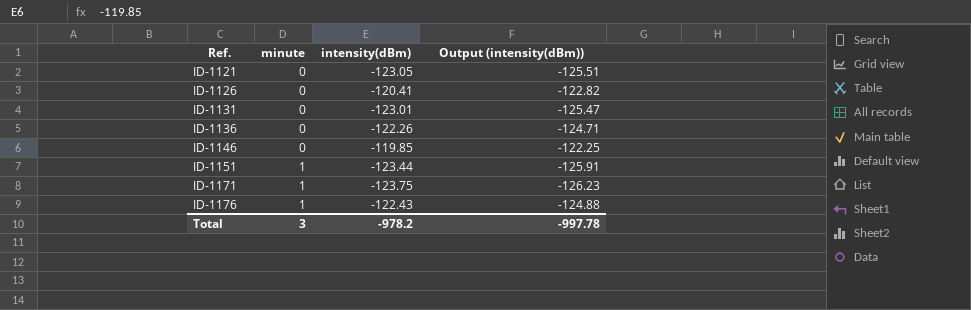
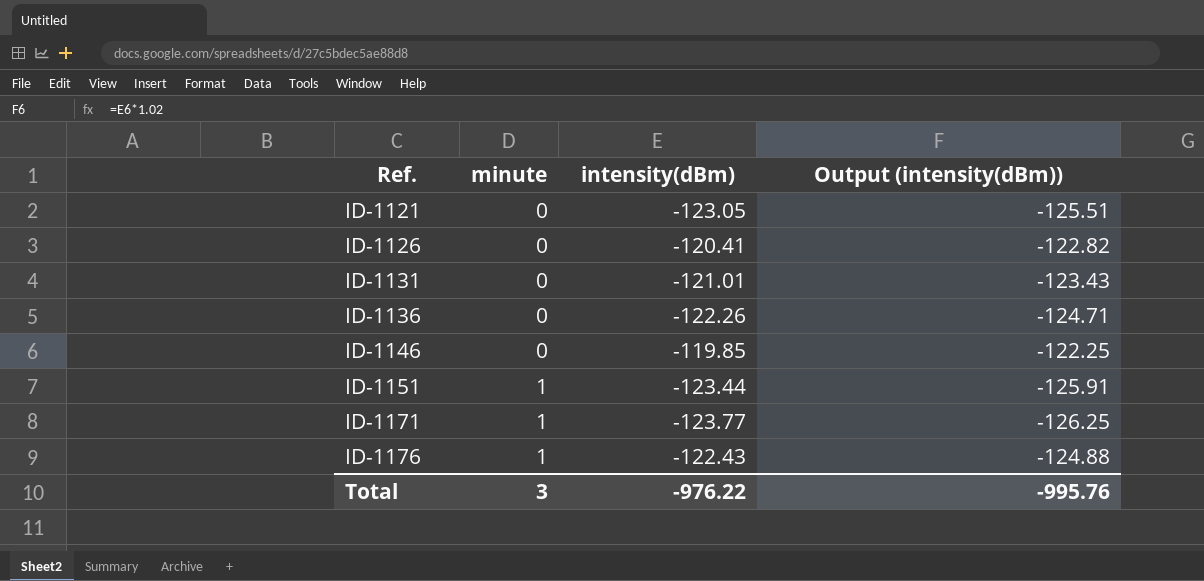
ID-1131 | intensity(dBm): -123.01 -> -121.01
ID-1131 | Output (intensity(dBm)): -125.47 -> -123.43
ID-1171 | intensity(dBm): -123.75 -> -123.77
ID-1171 | Output (intensity(dBm)): -126.23 -> -126.25
Total | intensity(dBm): -978.2 -> -976.22
Total | Output (intensity(dBm)): -997.78 -> -995.76

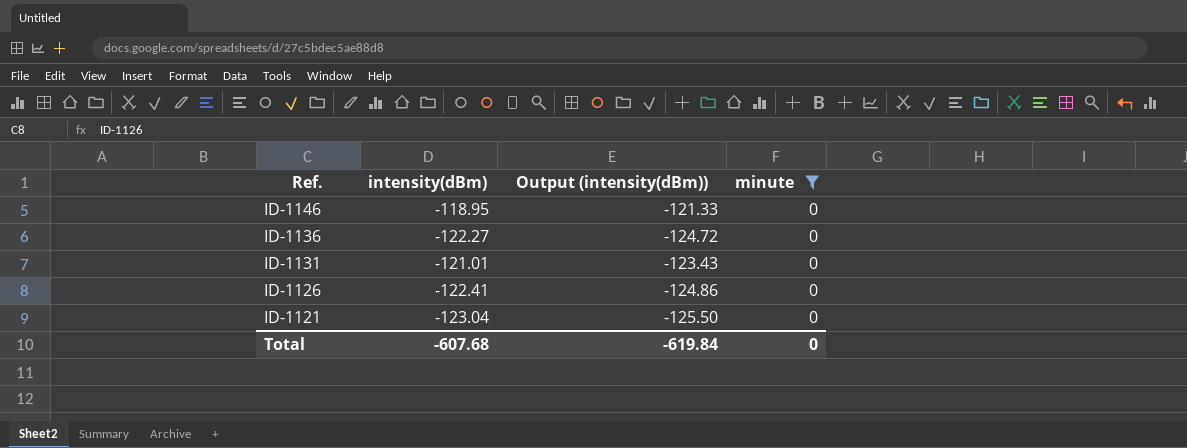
filter: none -> minute = 0
row order: Ref. ascending -> Ref. descending
column minute | position: 2 -> 4
ID-1146 | intensity(dBm): -119.85 -> -118.95
ID-1146 | Output (intensity(dBm)): -122.25 -> -121.33
ID-1136 | intensity(dBm): -122.26 -> -122.27
ID-1136 | Output (intensity(dBm)): -124.71 -> -124.72
ID-1126 | intensity(dBm): -120.41 -> -122.41
ID-1126 | Output (intensity(dBm)): -122.82 -> -124.86
ID-1121 | intensity(dBm): -123.05 -> -123.04
ID-1121 | Output (intensity(dBm)): -125.51 -> -125.50
Total | intensity(dBm): -976.22 -> -607.68
Total | Output (intensity(dBm)): -995.76 -> -619.84
Total | minute: 3 -> 0

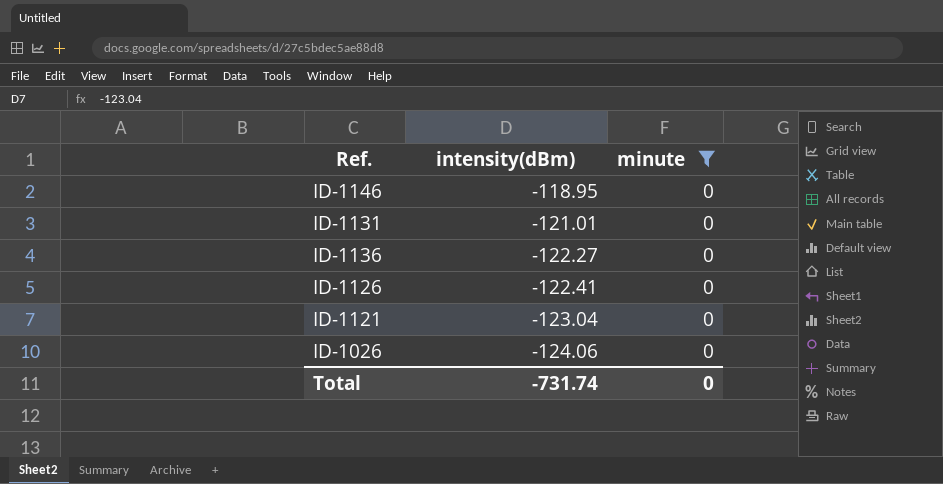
row order: Ref. descending -> intensity(dBm) descending
column Output (intensity(dBm)) | formula: [intensity(dBm)] * 1.02 -> none
row ID-1026: none -> -124.06 | 0
Total | intensity(dBm): -607.68 -> -731.74

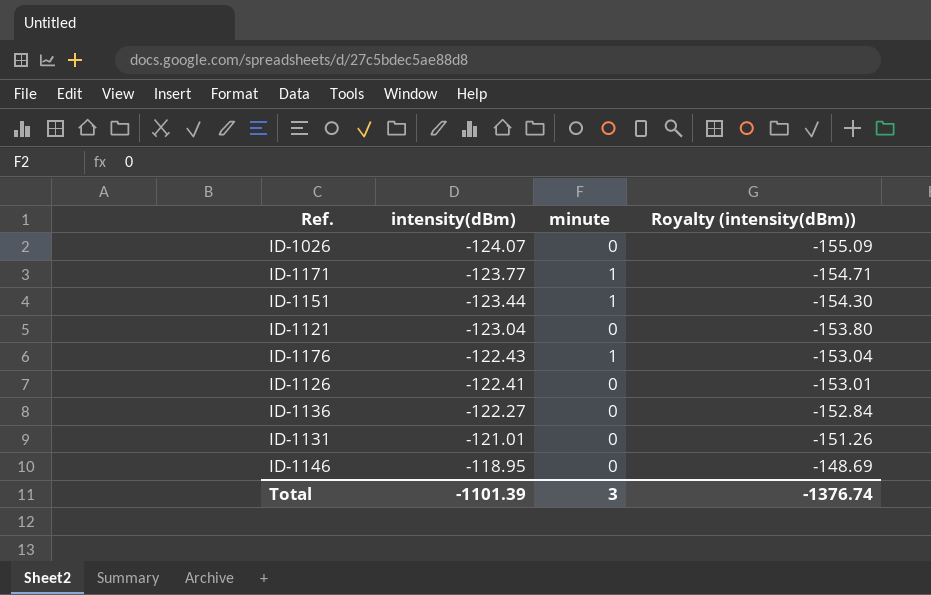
filter: minute = 0 -> none
row order: intensity(dBm) descending -> intensity(dBm) ascending
column Royalty (intensity(dBm)) | formula: none -> [intensity(dBm)] * 1.25
ID-1026 | intensity(dBm): -124.06 -> -124.07
Total | intensity(dBm): -731.74 -> -1101.39
Total | minute: 0 -> 3

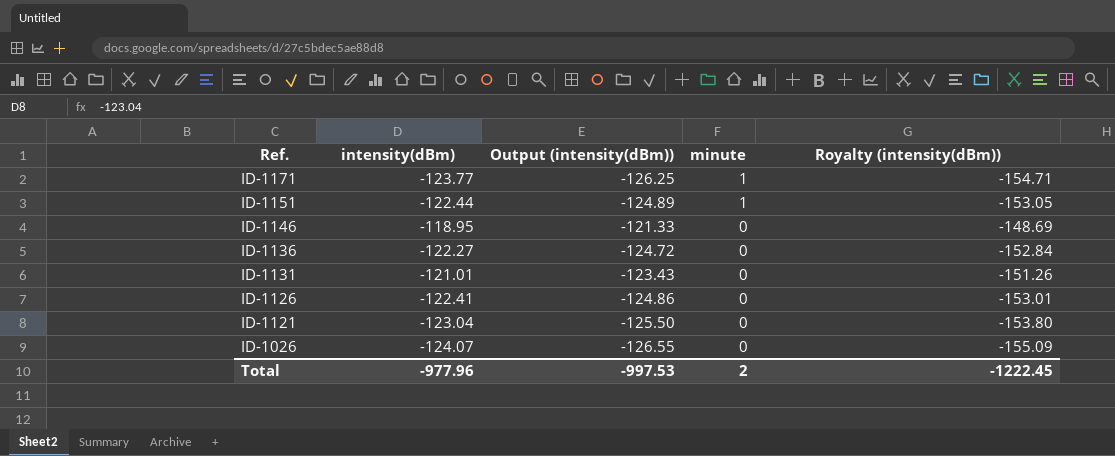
row order: intensity(dBm) ascending -> Ref. descending
column Output (intensity(dBm)) | formula: none -> [intensity(dBm)] * 1.02
row ID-1176: -122.43 | 1 | -153.04 -> none
ID-1151 | intensity(dBm): -123.44 -> -122.44
ID-1151 | Royalty (intensity(dBm)): -154.30 -> -153.05
Total | intensity(dBm): -1101.39 -> -977.96
Total | minute: 3 -> 2
Total | Royalty (intensity(dBm)): -1376.74 -> -1222.45

